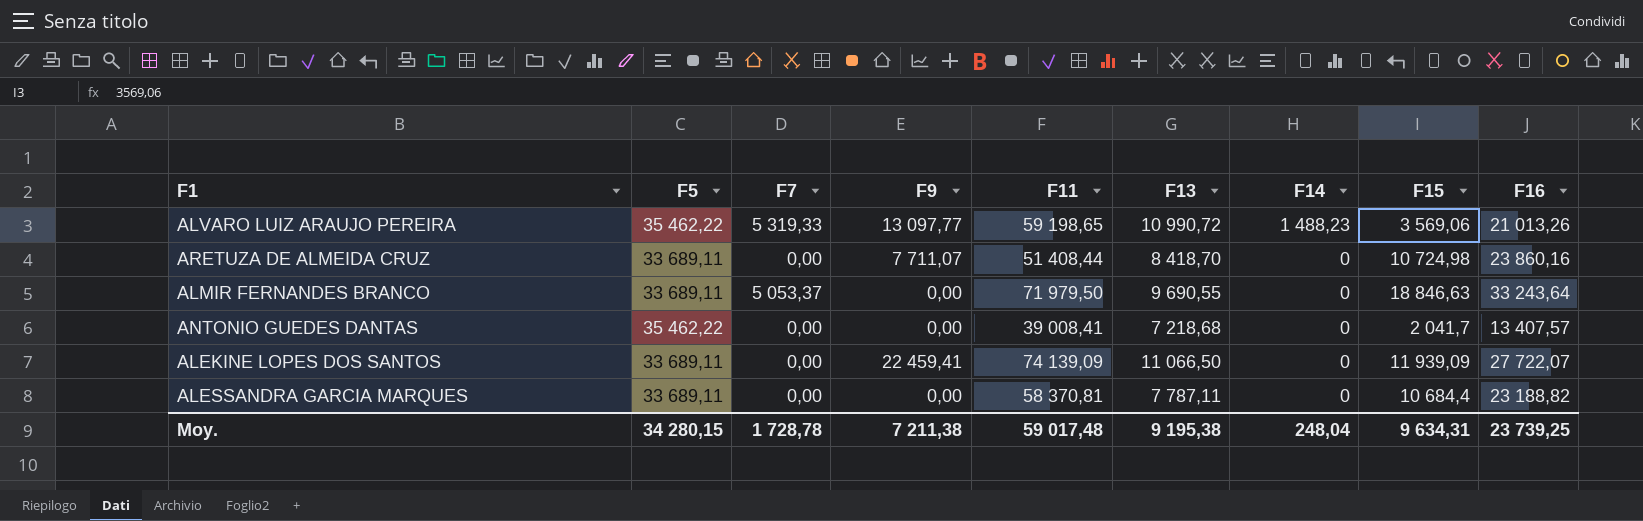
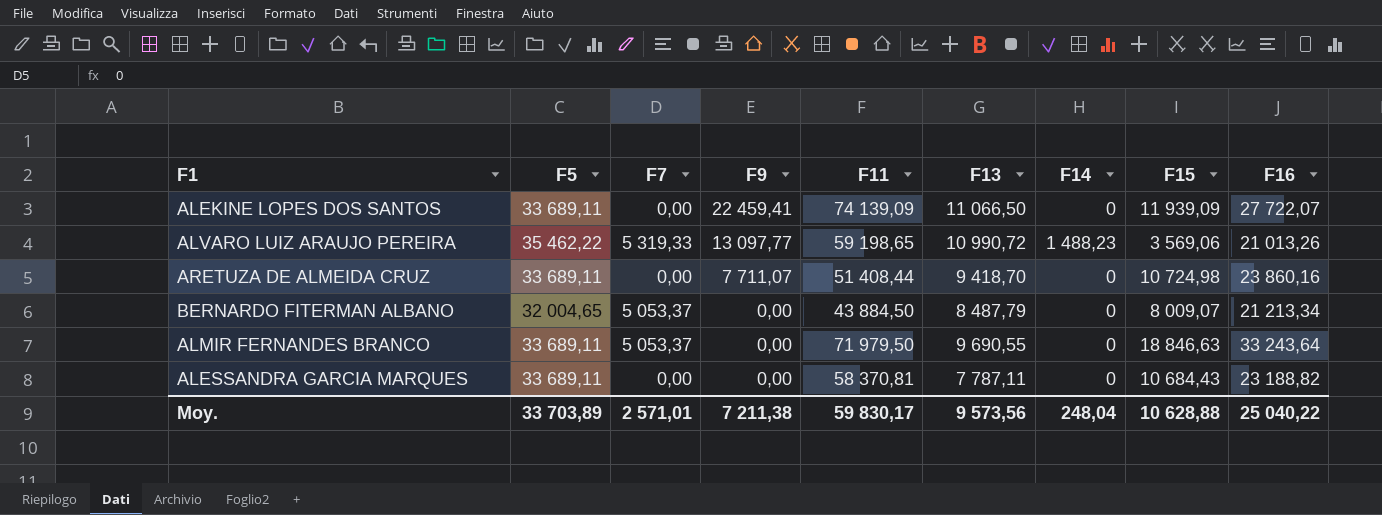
row order: F14 descending -> F9 descending
row ANTONIO GUEDES DANTAS: 35 462,22 | 0,00 | 0,00 | 39 008,41 | 7 218,68 | 0 | 2 041,7 | 13 407,57 -> none
ARETUZA DE ALMEIDA CRUZ | F13: 8 418,70 -> 9 418,70
row BERNARDO FITERMAN ALBANO: none -> 32 004,65 | 5 053,37 | 0,00 | 43 884,50 | 8 487,79 | 0 | 8 009,07 | 21 213,34
ALESSANDRA GARCIA MARQUES | F15: 10 684,4 -> 10 684,43
Moy. | F5: 34 280,15 -> 33 703,89
Moy. | F7: 1 728,78 -> 2 571,01
Moy. | F11: 59 017,48 -> 59 830,17
Moy. | F13: 9 195,38 -> 9 573,56
Moy. | F15: 9 634,31 -> 10 628,88
Moy. | F16: 23 739,25 -> 25 040,22

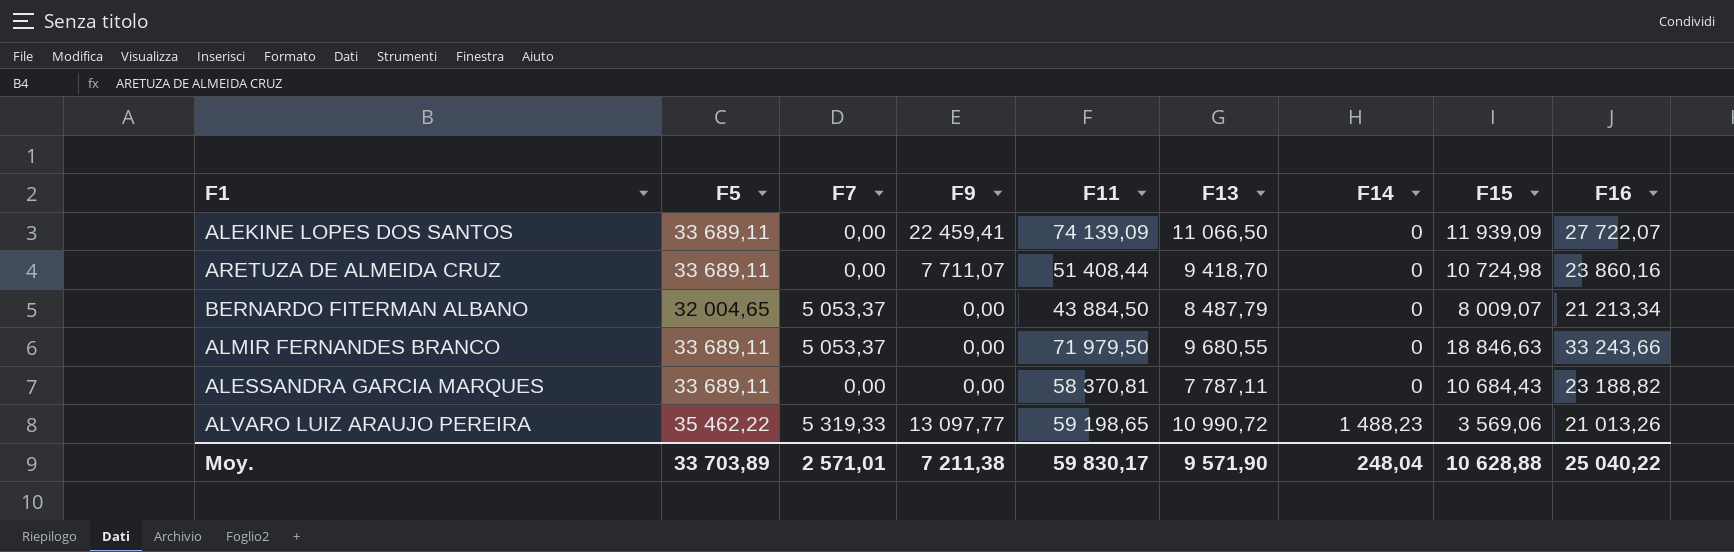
row order: F9 descending -> F14 ascending
ALMIR FERNANDES BRANCO | F13: 9 690,55 -> 9 680,55
ALMIR FERNANDES BRANCO | F16: 33 243,64 -> 33 243,66
Moy. | F13: 9 573,56 -> 9 571,90

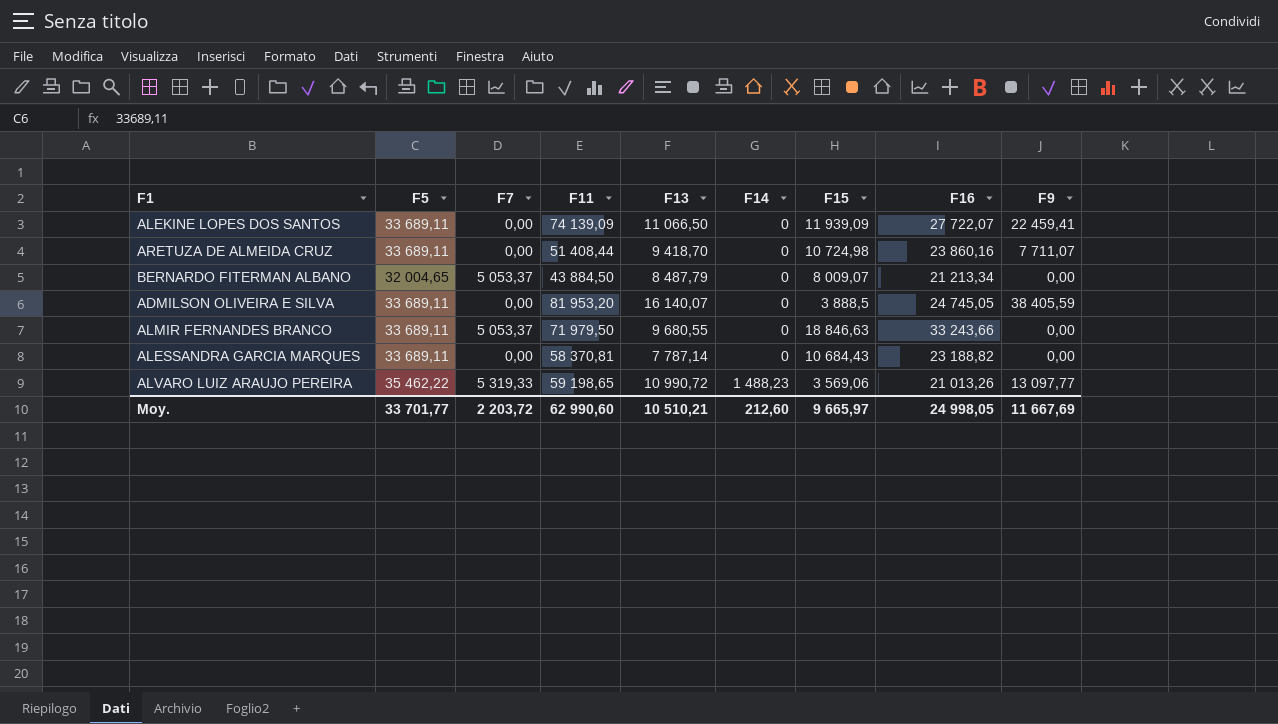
column F9 | position: 4 -> 9
row ADMILSON OLIVEIRA E SILVA: none -> 33 689,11 | 0,00 | 81 953,20 | 16 140,07 | 0 | 3 888,5 | 24 745,05 | 38 405,59
ALESSANDRA GARCIA MARQUES | F13: 7 787,11 -> 7 787,14
Moy. | F5: 33 703,89 -> 33 701,77
Moy. | F7: 2 571,01 -> 2 203,72
Moy. | F11: 59 830,17 -> 62 990,60
Moy. | F13: 9 571,90 -> 10 510,21
Moy. | F14: 248,04 -> 212,60
Moy. | F15: 10 628,88 -> 9 665,97
Moy. | F16: 25 040,22 -> 24 998,05
Moy. | F9: 7 211,38 -> 11 667,69

